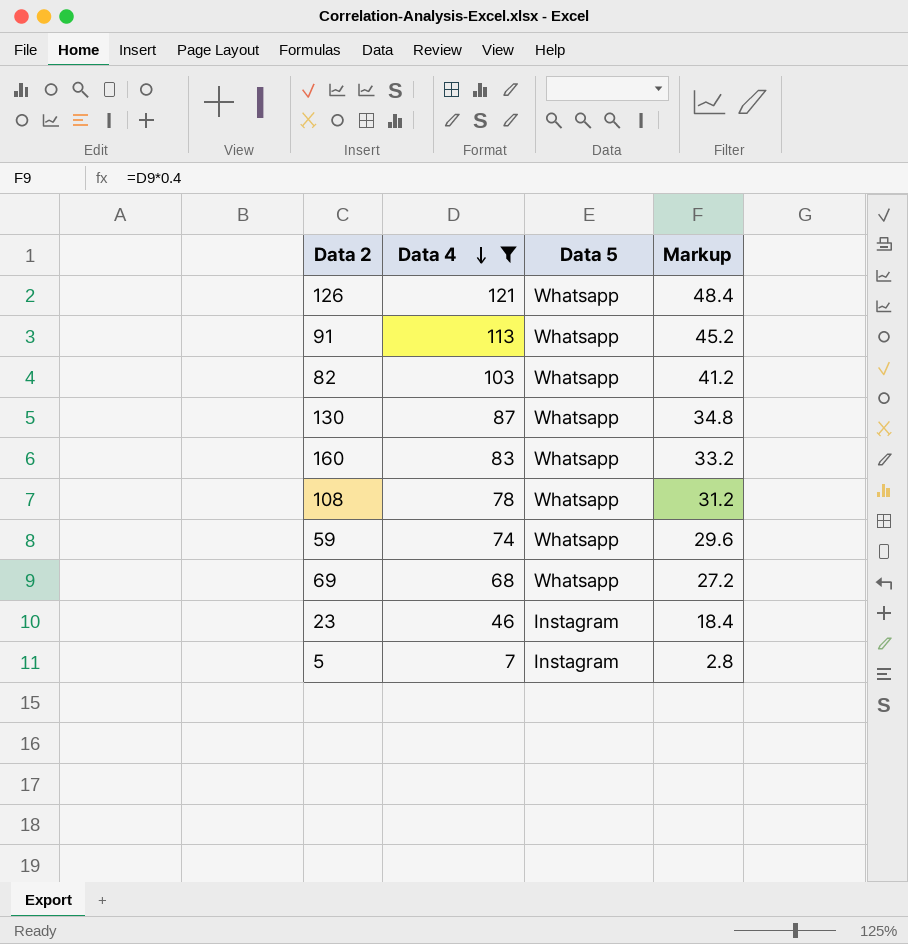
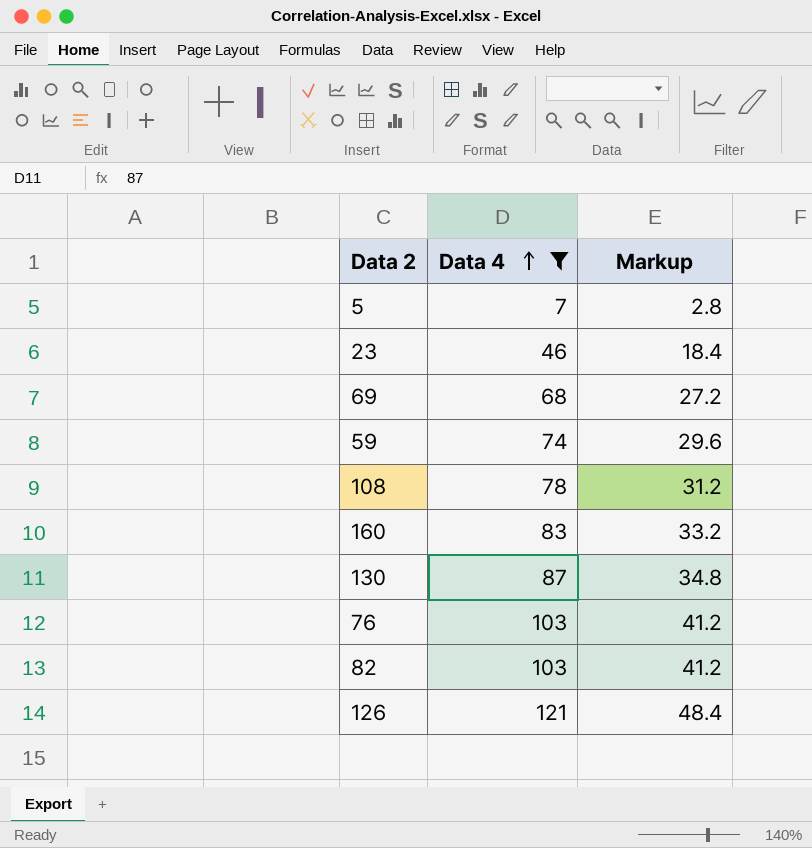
row order: Data 4 descending -> Data 4 ascending
column Data 5 | position: 3 -> none
row 91: 113 | Whatsapp | 45.2 -> none
row 76: none -> 103 | 41.2

